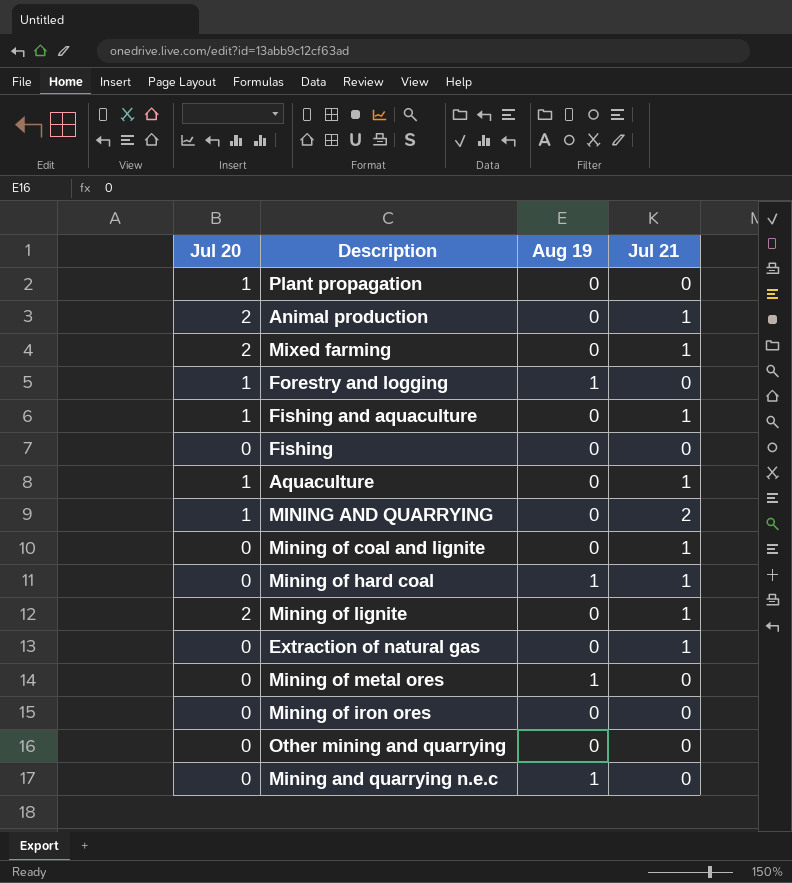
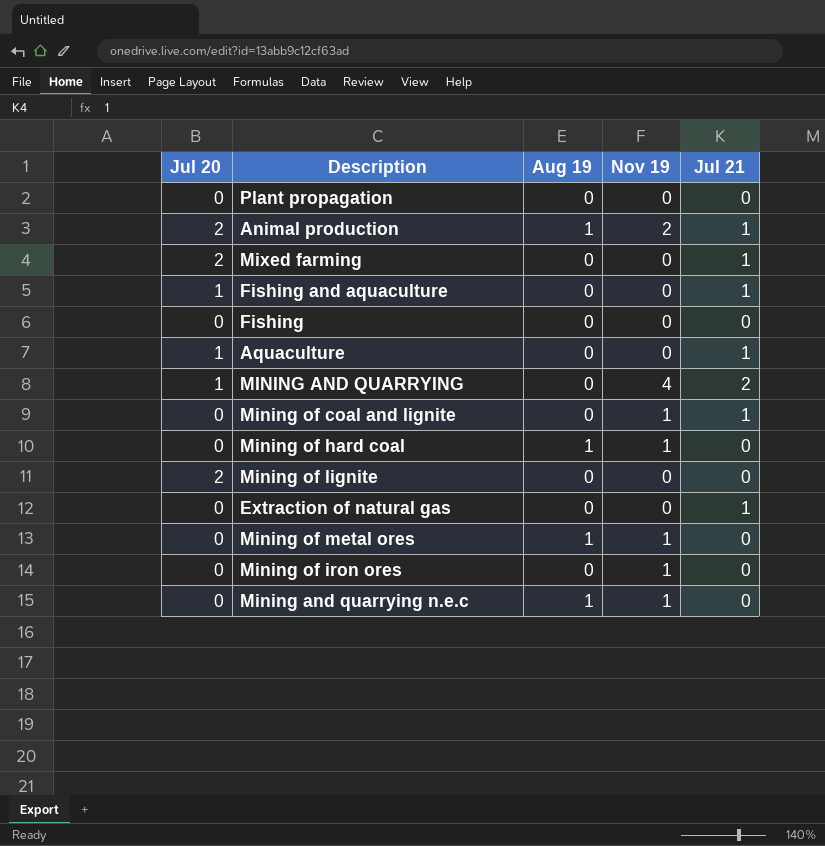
column Nov 19 | position: none -> 4
row Forestry and logging: 1 | 1 | 0 -> none
row Other mining and quarrying: 0 | 0 | 0 -> none
Plant propagation | Jul 20: 1 -> 0
Animal production | Aug 19: 0 -> 1
Mining of hard coal | Jul 21: 1 -> 0
Mining of lignite | Jul 21: 1 -> 0

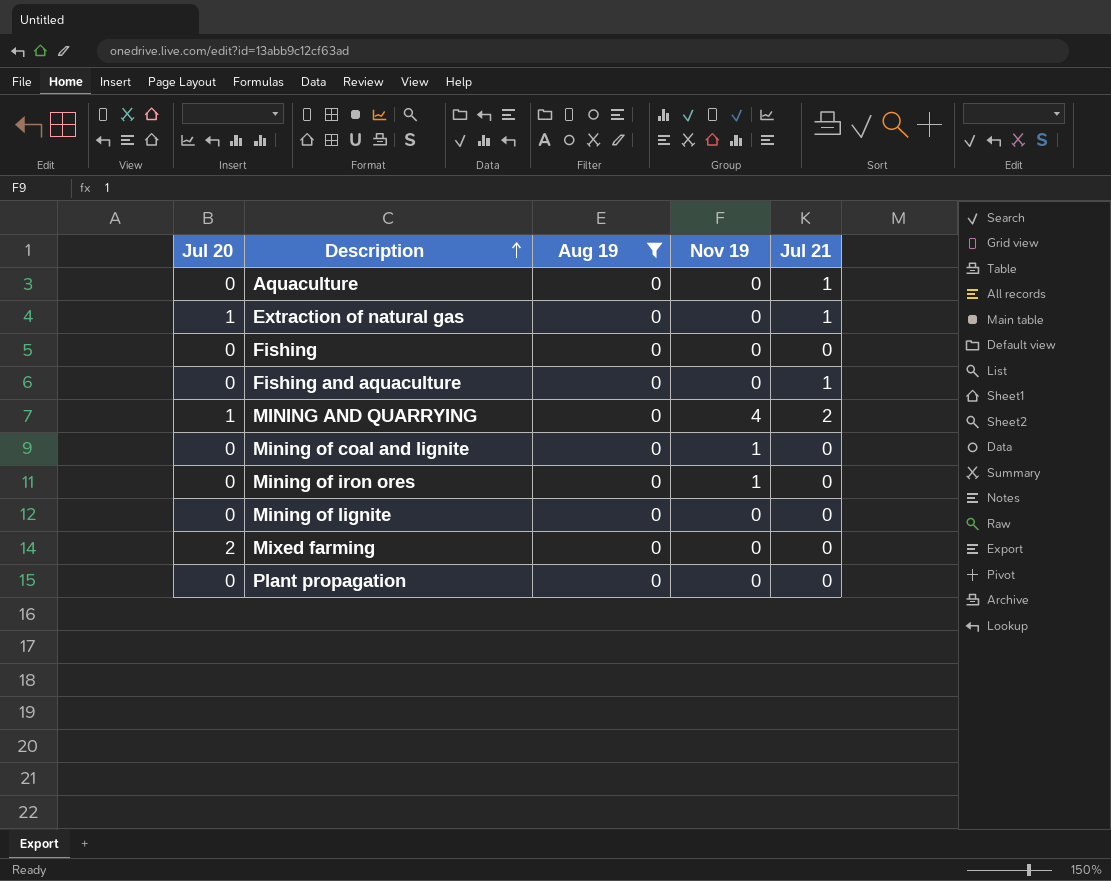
filter: none -> Aug 19 = 0
row order: none -> Description ascending
Aquaculture | Jul 20: 1 -> 0
Extraction of natural gas | Jul 20: 0 -> 1
Fishing and aquaculture | Jul 20: 1 -> 0
Mining of coal and lignite | Jul 21: 1 -> 0
Mining of lignite | Jul 20: 2 -> 0
Mixed farming | Jul 21: 1 -> 0

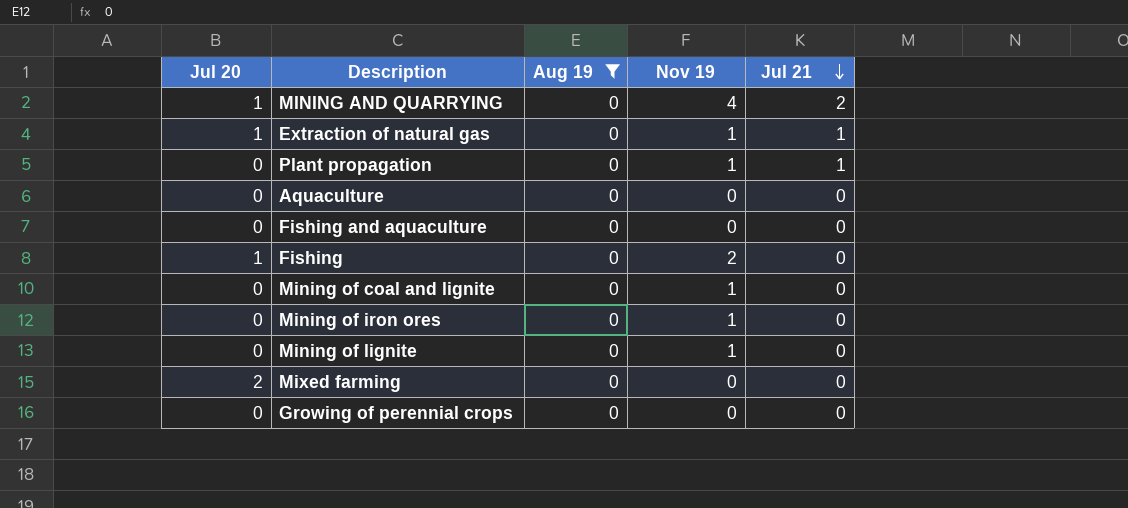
row order: Description ascending -> Jul 21 descending
Extraction of natural gas | Nov 19: 0 -> 1
Plant propagation | Nov 19: 0 -> 1
Plant propagation | Jul 21: 0 -> 1
Aquaculture | Jul 21: 1 -> 0
Fishing and aquaculture | Jul 21: 1 -> 0
Fishing | Jul 20: 0 -> 1
Fishing | Nov 19: 0 -> 2
Mining of lignite | Nov 19: 0 -> 1
row Growing of perennial crops: none -> 0 | 0 | 0 | 0

